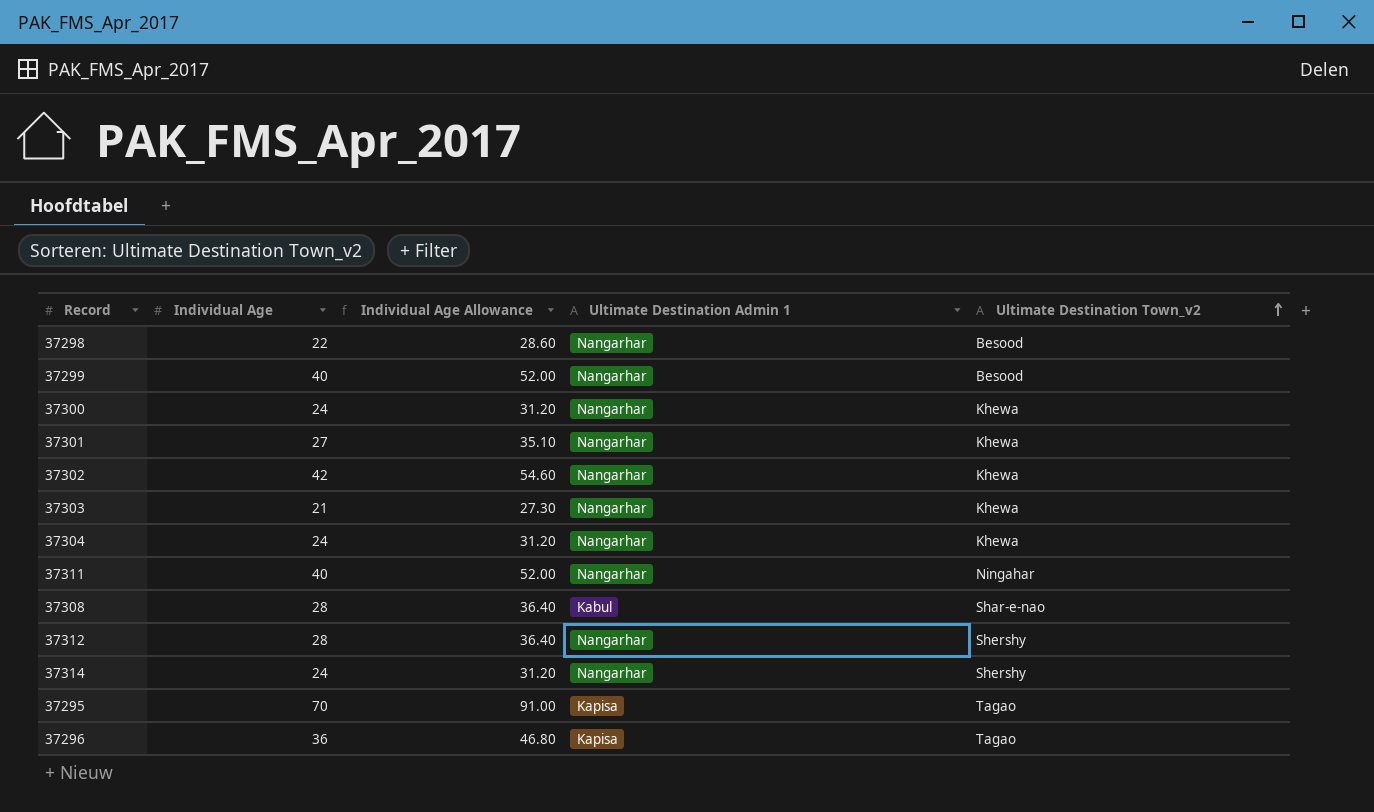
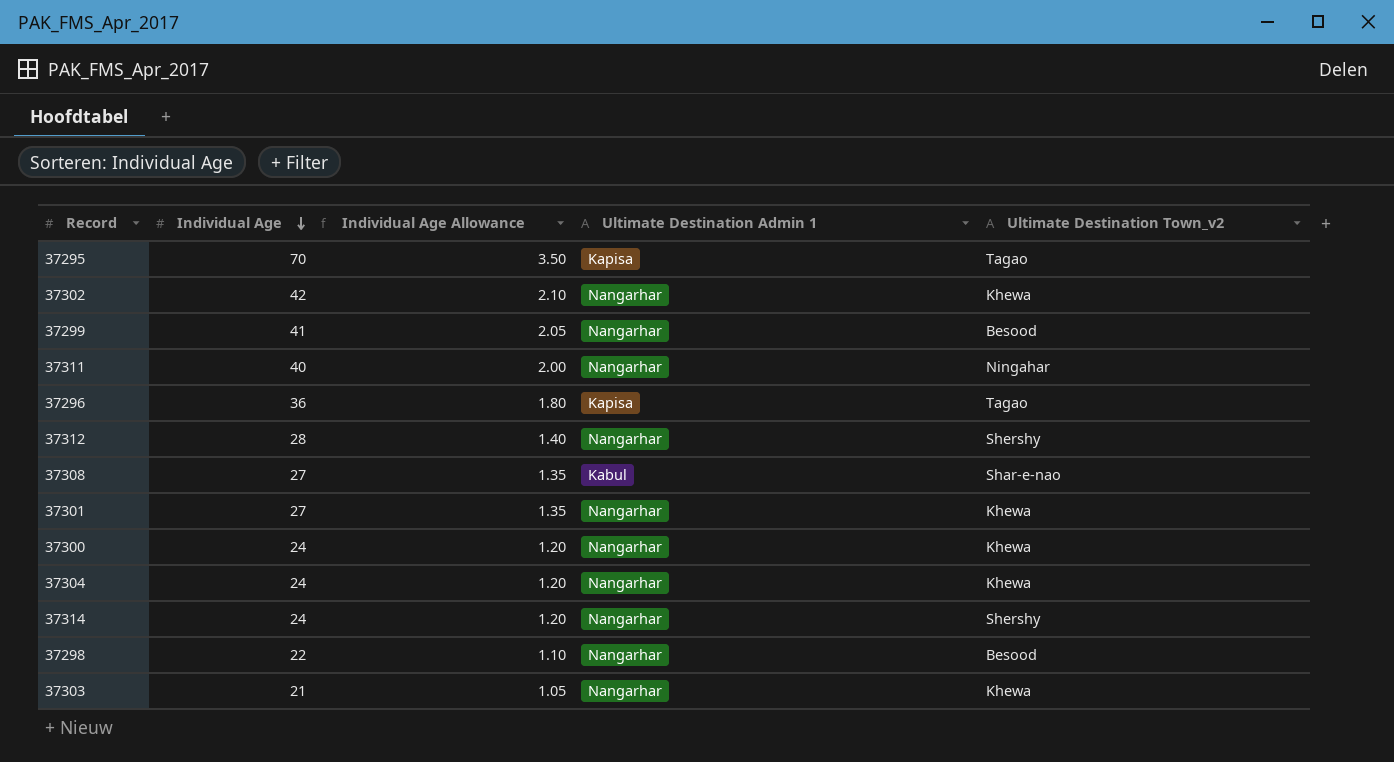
row order: Ultimate Destination Town_v2 ascending -> Individual Age descending
column Individual Age Allowance | formula: [Individual Age] * 1.3 -> [Individual Age] * 0.05
37299 | Individual Age: 40 -> 41
37308 | Individual Age: 28 -> 27

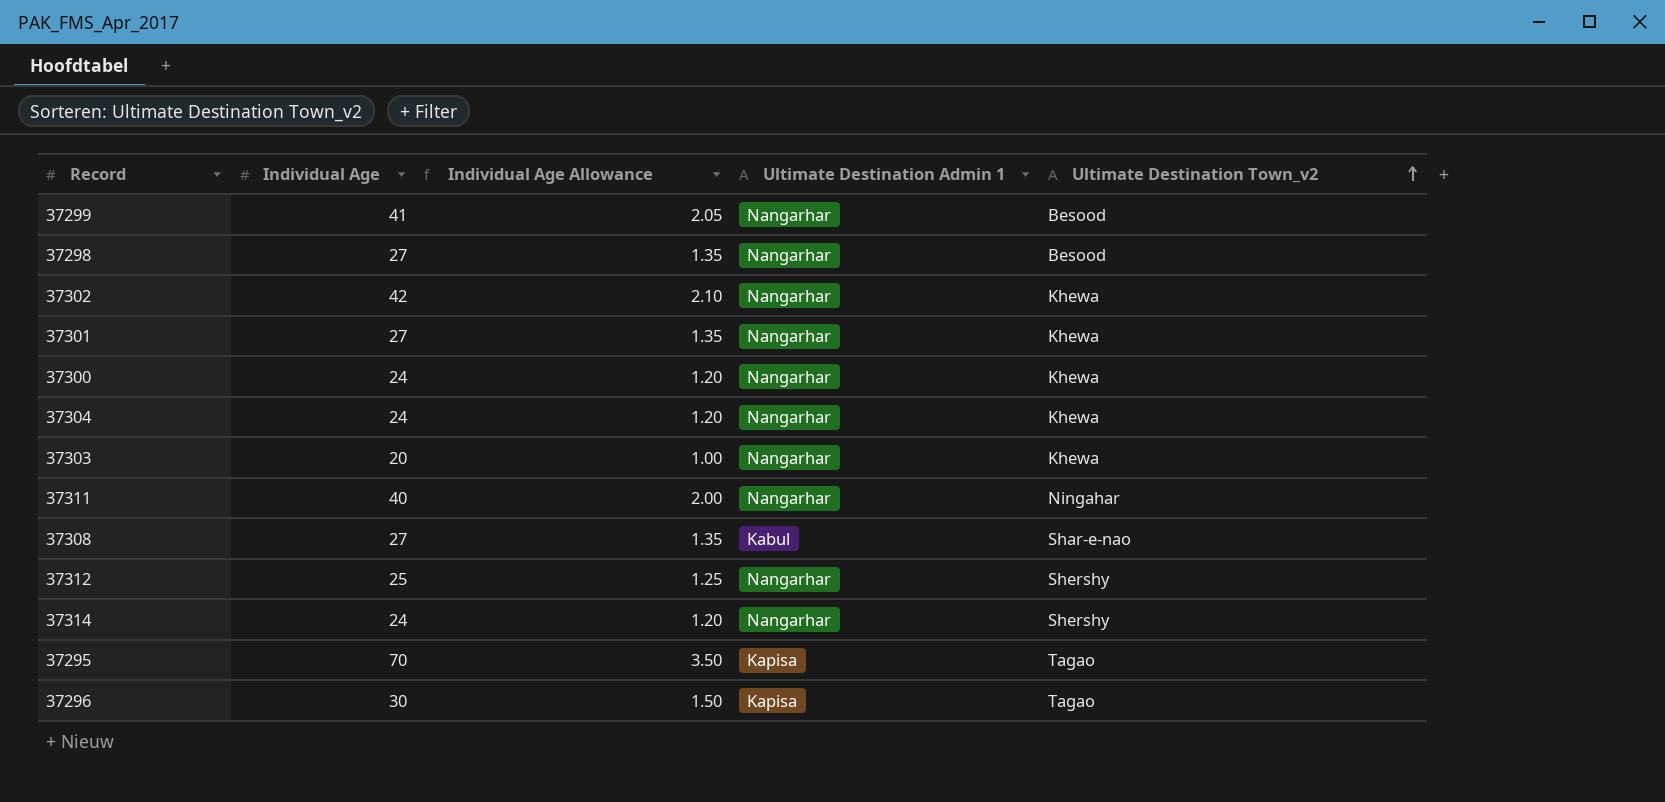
row order: Individual Age descending -> Ultimate Destination Town_v2 ascending
37298 | Individual Age: 22 -> 27
37298 | Individual Age Allowance: 1.10 -> 1.35
37303 | Individual Age: 21 -> 20
37303 | Individual Age Allowance: 1.05 -> 1.00
37312 | Individual Age: 28 -> 25
37312 | Individual Age Allowance: 1.40 -> 1.25
37296 | Individual Age: 36 -> 30
37296 | Individual Age Allowance: 1.80 -> 1.50

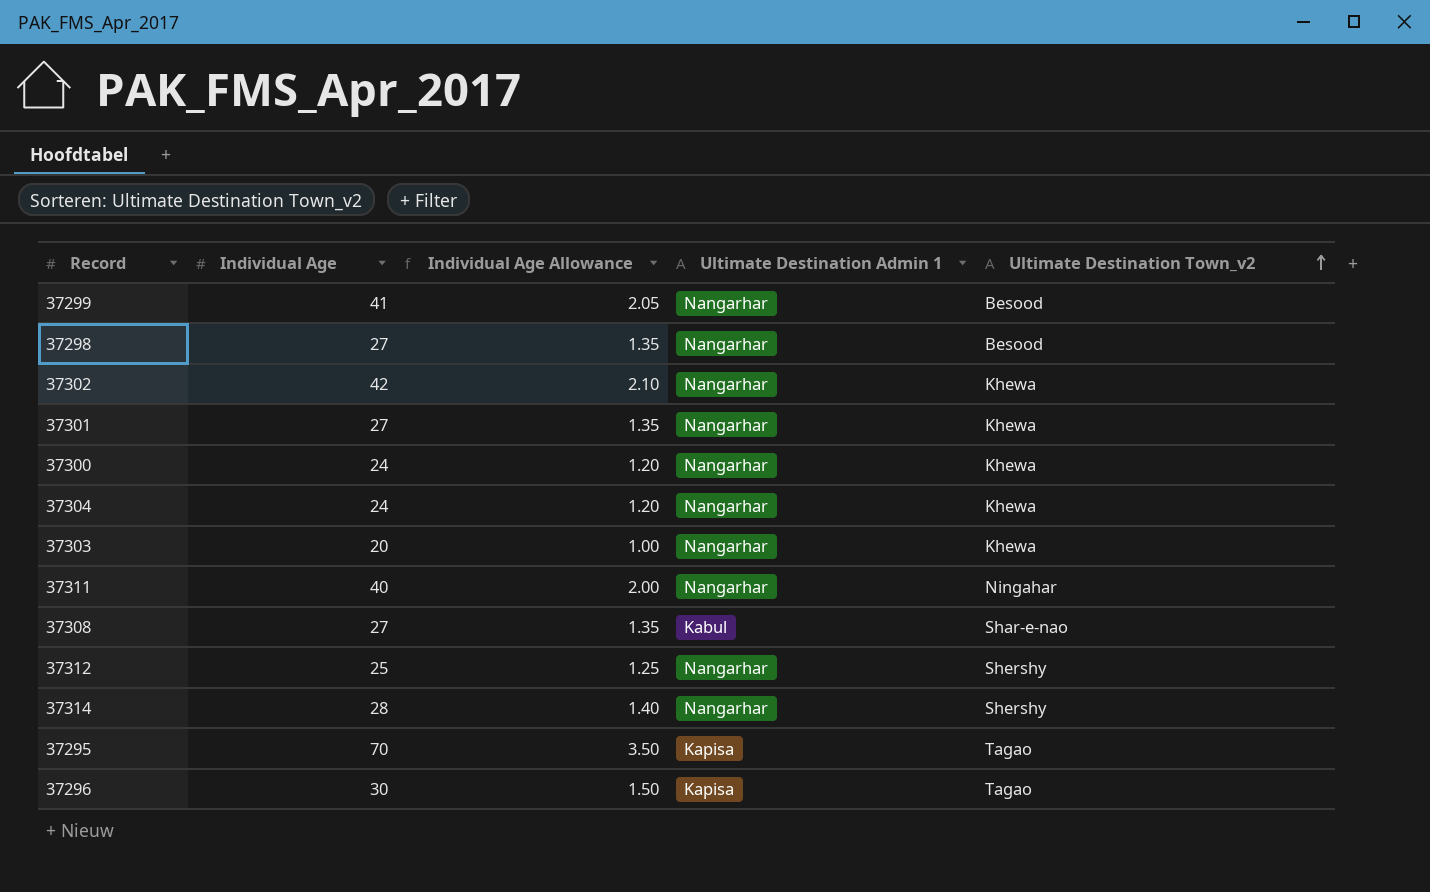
37314 | Individual Age: 24 -> 28
37314 | Individual Age Allowance: 1.20 -> 1.40

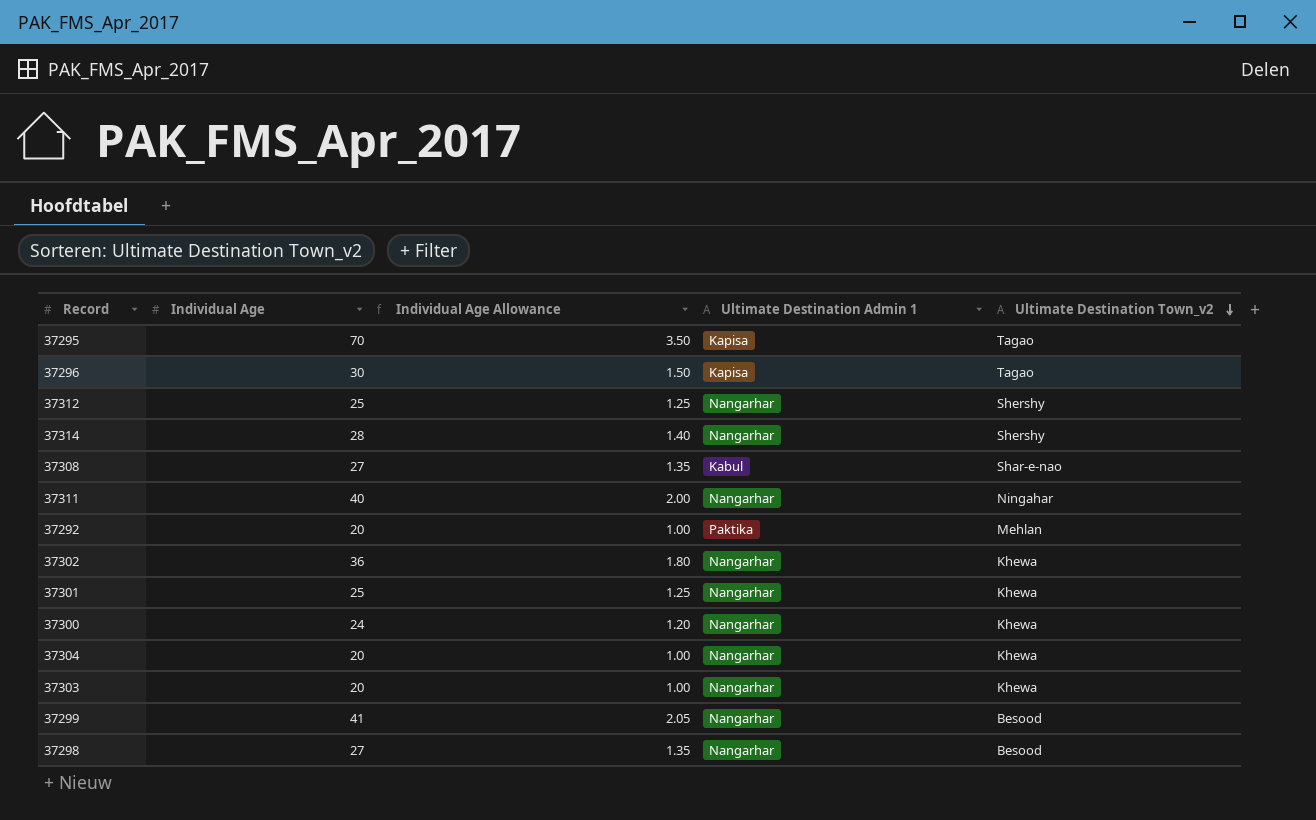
row order: Ultimate Destination Town_v2 ascending -> Ultimate Destination Town_v2 descending
row 37292: none -> 20 | 1.00 | Paktika | Mehlan
37302 | Individual Age: 42 -> 36
37302 | Individual Age Allowance: 2.10 -> 1.80
37301 | Individual Age: 27 -> 25
37301 | Individual Age Allowance: 1.35 -> 1.25
37304 | Individual Age: 24 -> 20
37304 | Individual Age Allowance: 1.20 -> 1.00

